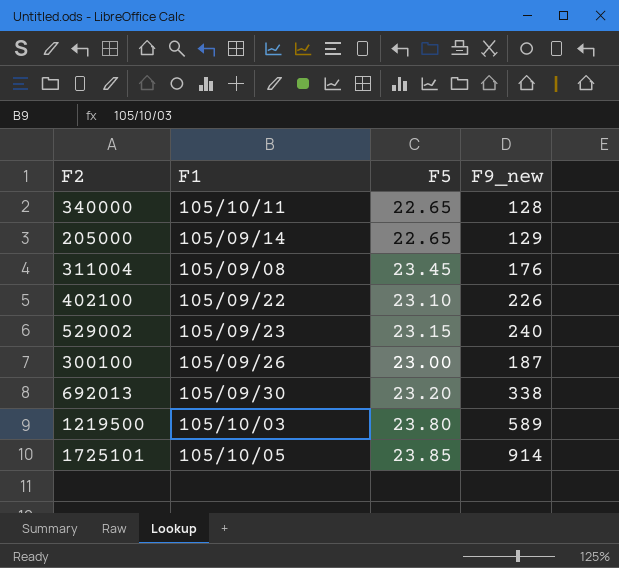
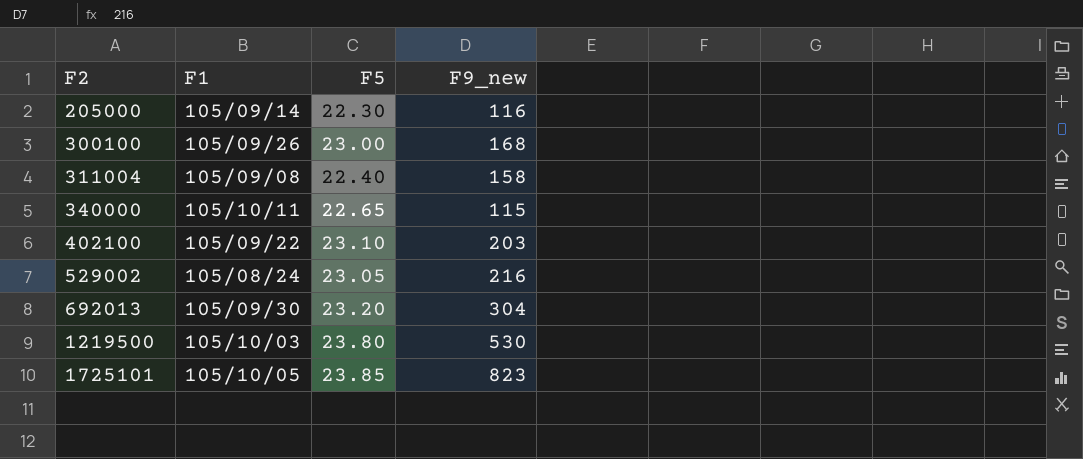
row order: none -> F2 ascending
205000 | F5: 22.65 -> 22.30
205000 | F9_new: 129 -> 116
300100 | F9_new: 187 -> 168
311004 | F5: 23.45 -> 22.40
311004 | F9_new: 176 -> 158
340000 | F9_new: 128 -> 115
402100 | F9_new: 226 -> 203
529002 | F1: 105/09/23 -> 105/08/24
529002 | F5: 23.15 -> 23.05
529002 | F9_new: 240 -> 216
692013 | F9_new: 338 -> 304
1219500 | F9_new: 589 -> 530
1725101 | F9_new: 914 -> 823

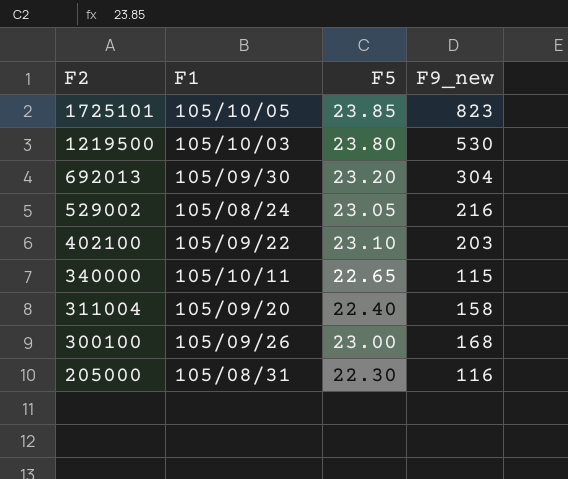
row order: F2 ascending -> F2 descending
311004 | F1: 105/09/08 -> 105/09/20
205000 | F1: 105/09/14 -> 105/08/31

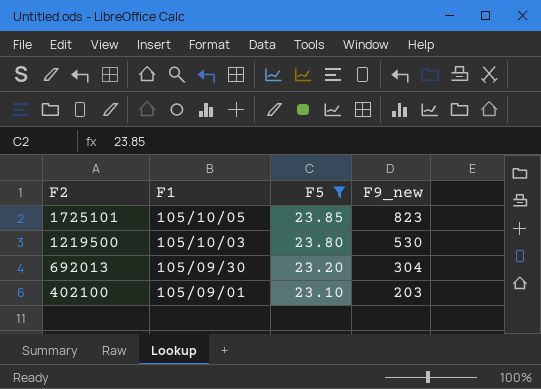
filter: none -> F5 >= 23.10
402100 | F1: 105/09/22 -> 105/09/01

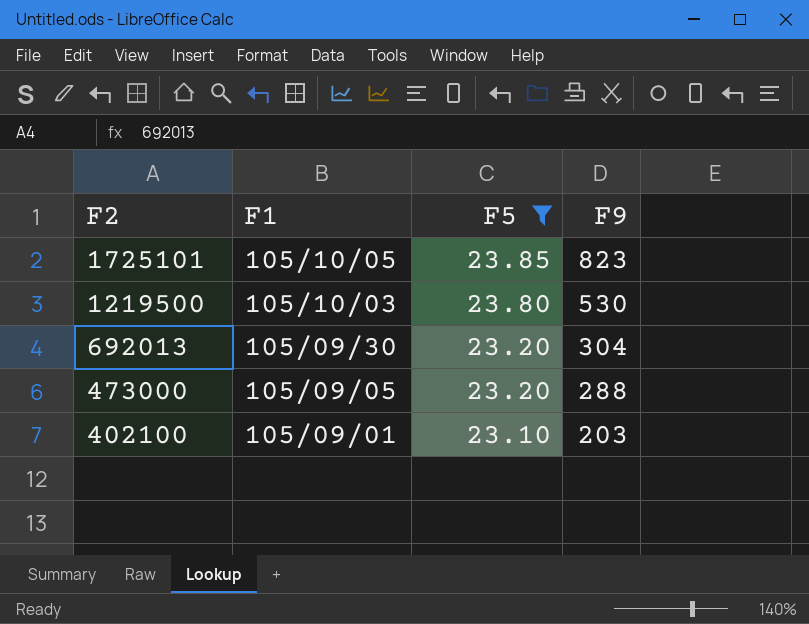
column name: F9_new -> F9
row 473000: none -> 105/09/05 | 23.20 | 288

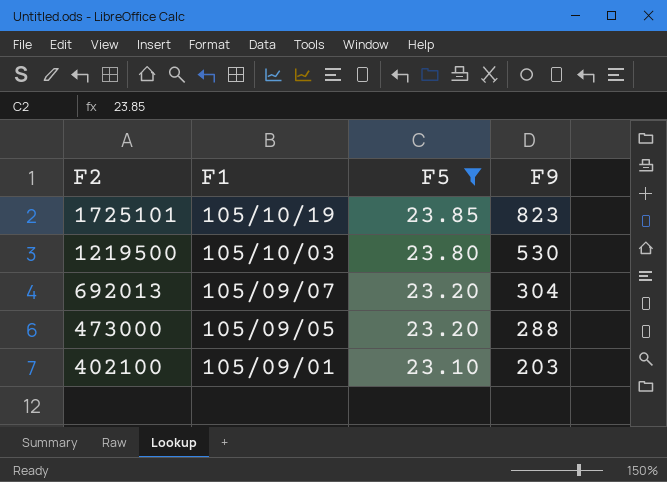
1725101 | F1: 105/10/05 -> 105/10/19
692013 | F1: 105/09/30 -> 105/09/07

